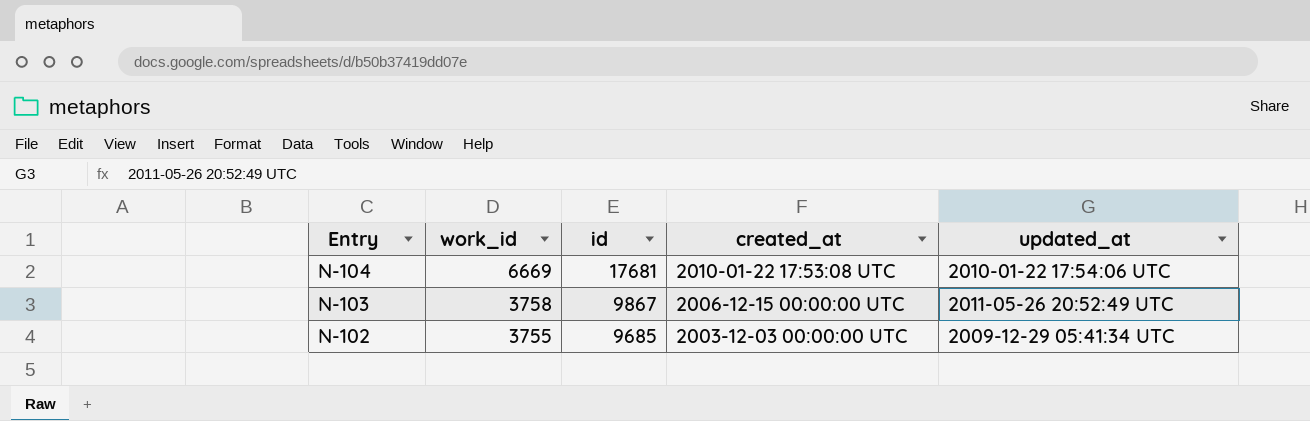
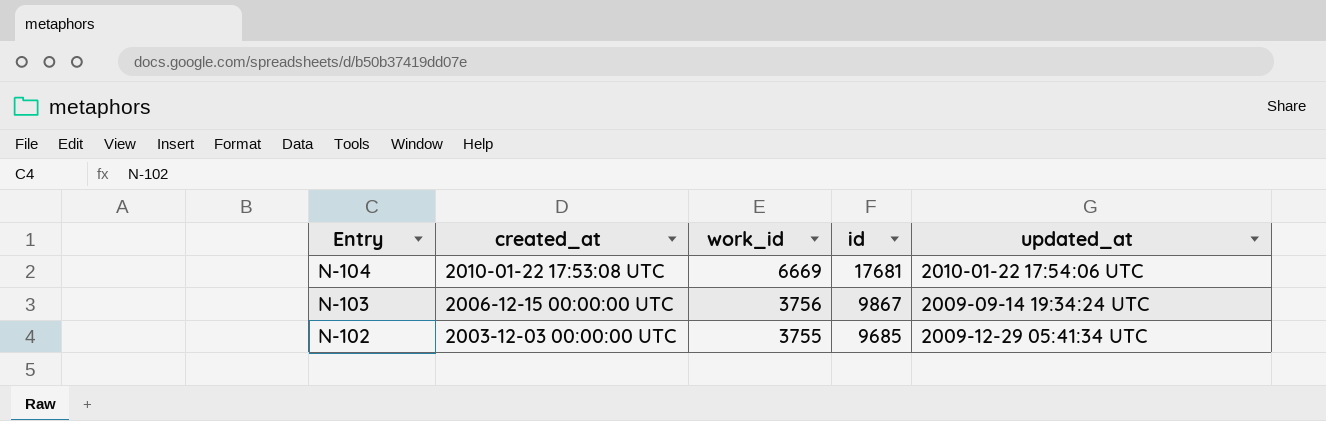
column created_at | position: 4 -> 2
N-103 | work_id: 3758 -> 3756
N-103 | updated_at: 2011-05-26 20:52:49 UTC -> 2009-09-14 19:34:24 UTC

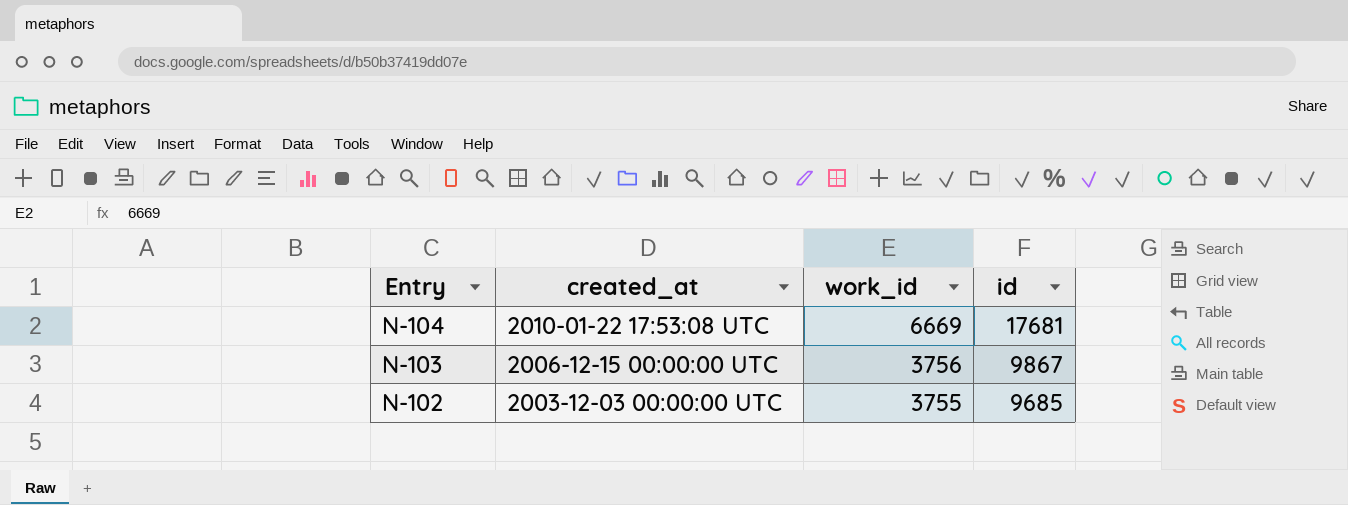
column updated_at | position: 5 -> none

